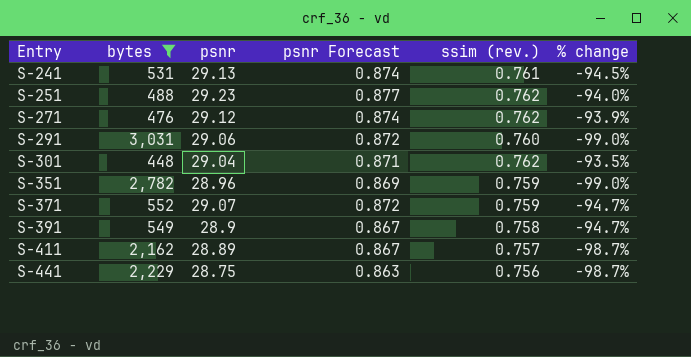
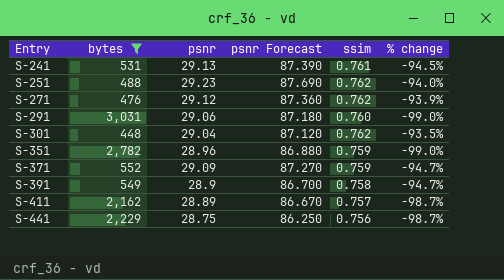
column psnr Forecast | formula: [psnr] * 0.03 -> [psnr] * 3
column name: ssim (rev.) -> ssim
S-371 | psnr: 29.07 -> 29.09

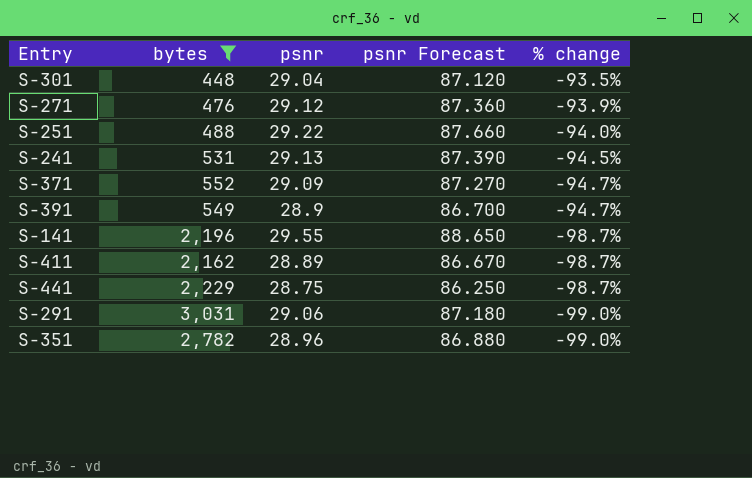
row order: Entry ascending -> % change descending
column ssim | position: 5 -> none
S-251 | psnr: 29.23 -> 29.22
S-251 | psnr Forecast: 87.690 -> 87.660
row S-141: none -> 2,196 | 29.55 | 88.650 | -98.7%

